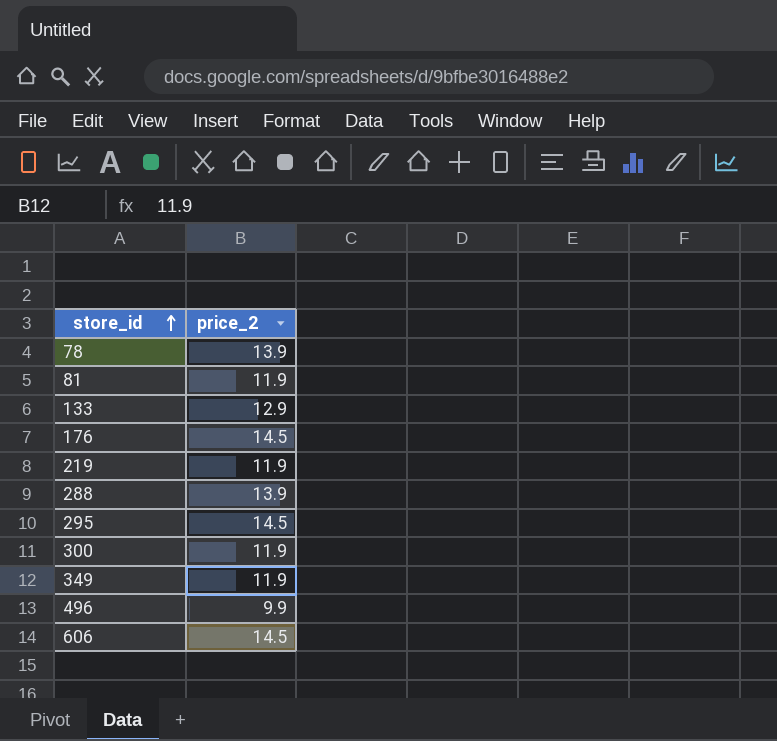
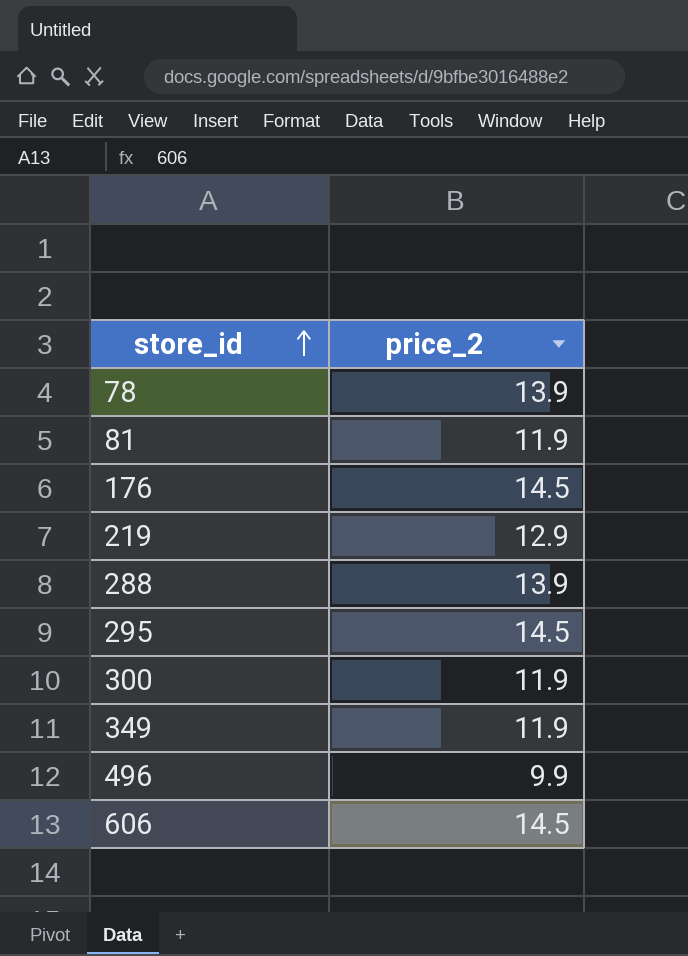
row 133: 12.9 -> none
219 | price_2: 11.9 -> 12.9

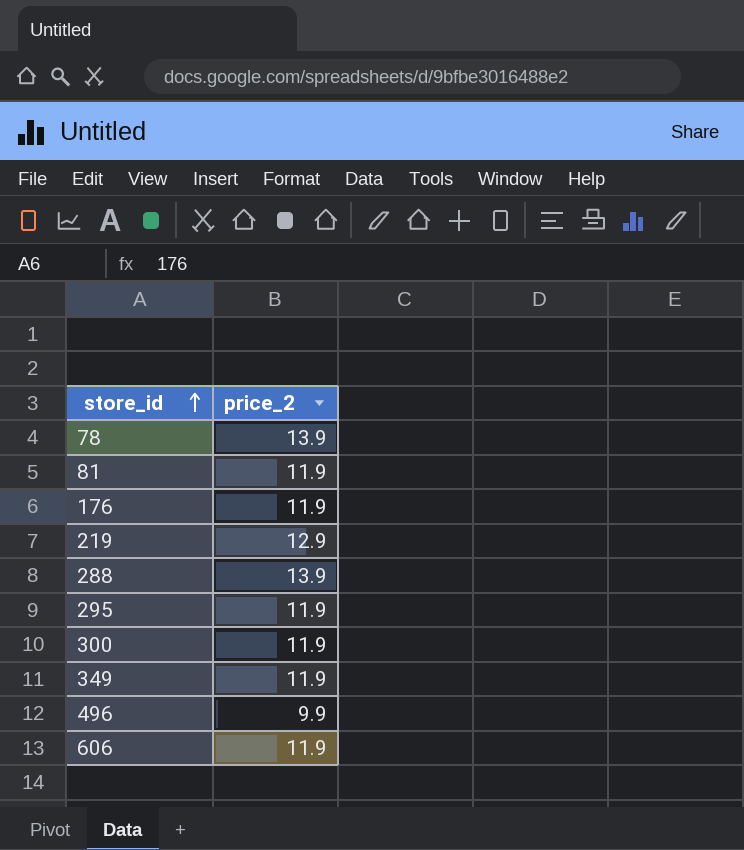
176 | price_2: 14.5 -> 11.9
295 | price_2: 14.5 -> 11.9
606 | price_2: 14.5 -> 11.9

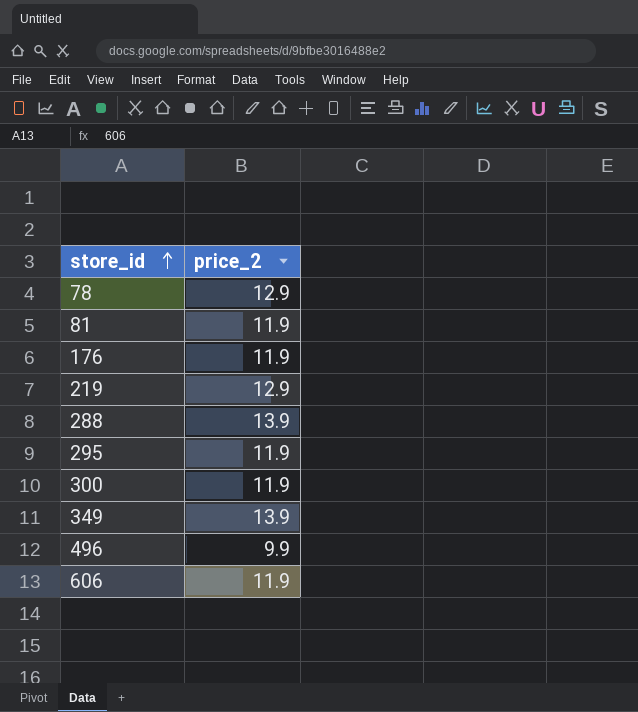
78 | price_2: 13.9 -> 12.9
349 | price_2: 11.9 -> 13.9

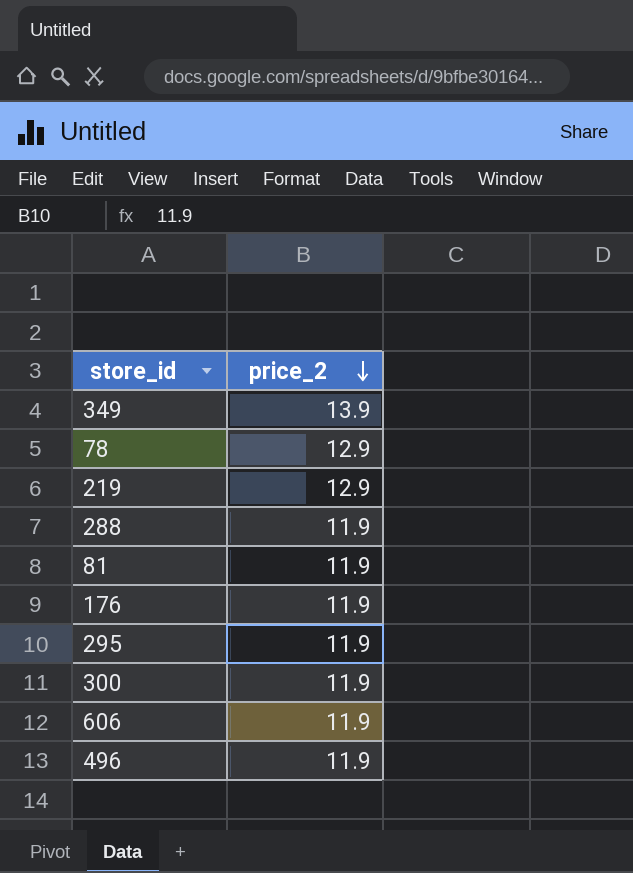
row order: store_id ascending -> price_2 descending
288 | price_2: 13.9 -> 11.9
496 | price_2: 9.9 -> 11.9

